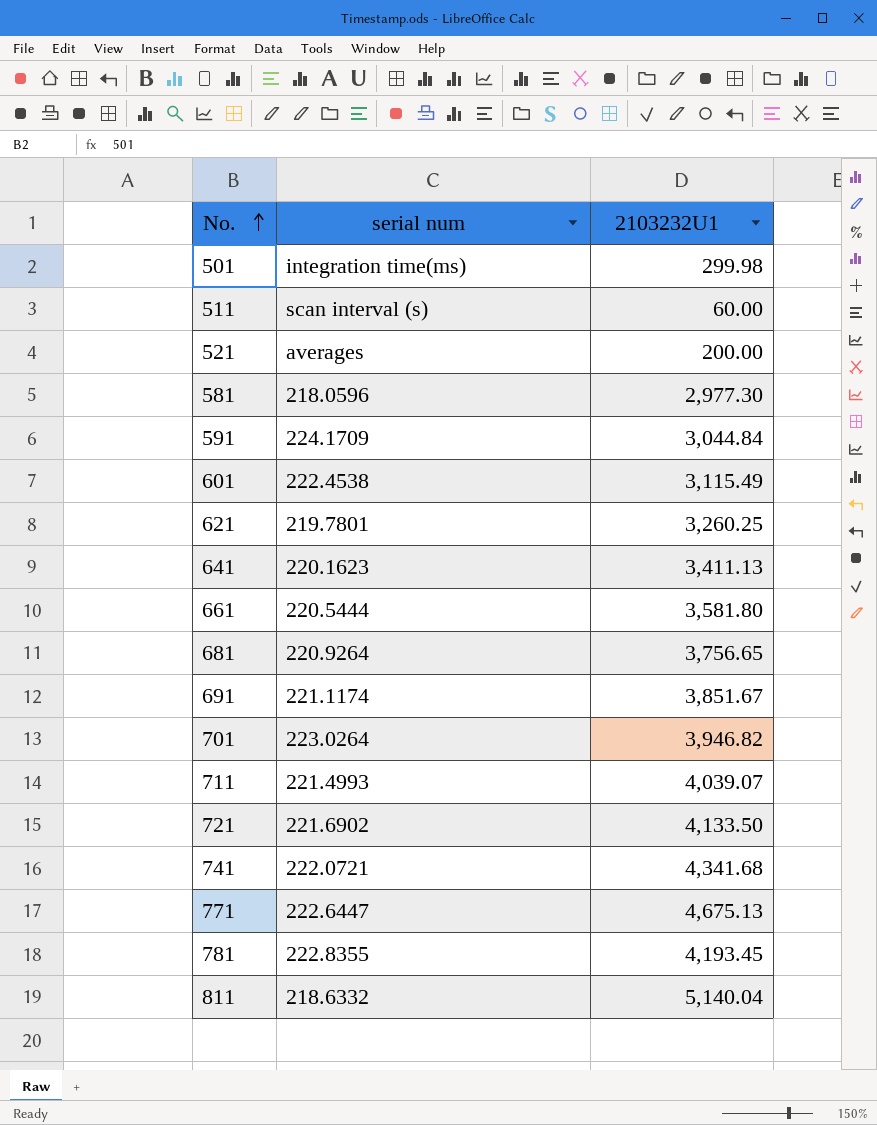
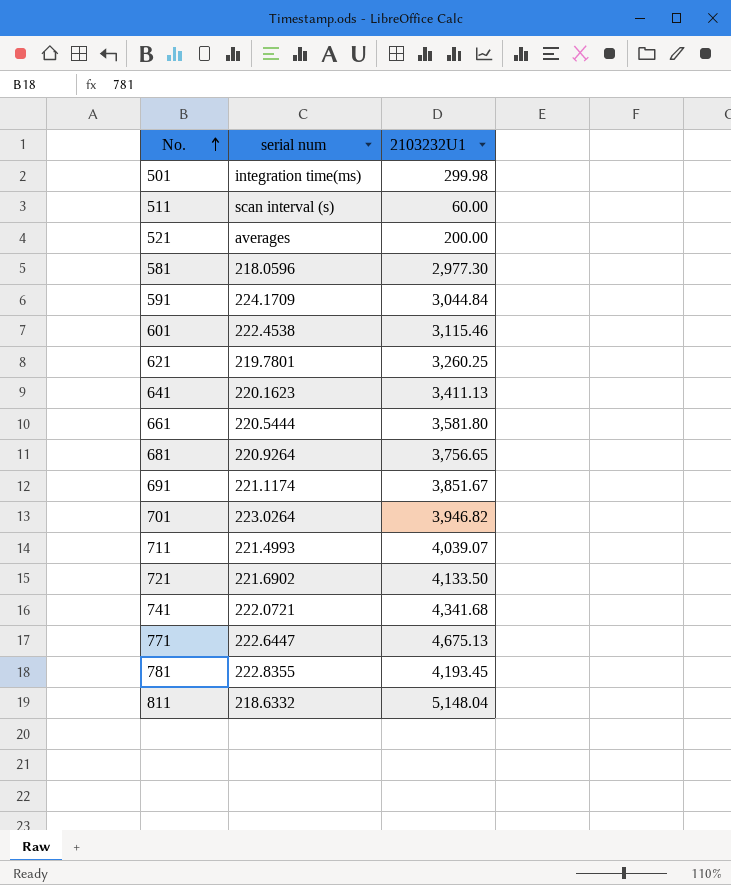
601 | 2103232U1: 3,115.49 -> 3,115.46
811 | 2103232U1: 5,140.04 -> 5,148.04

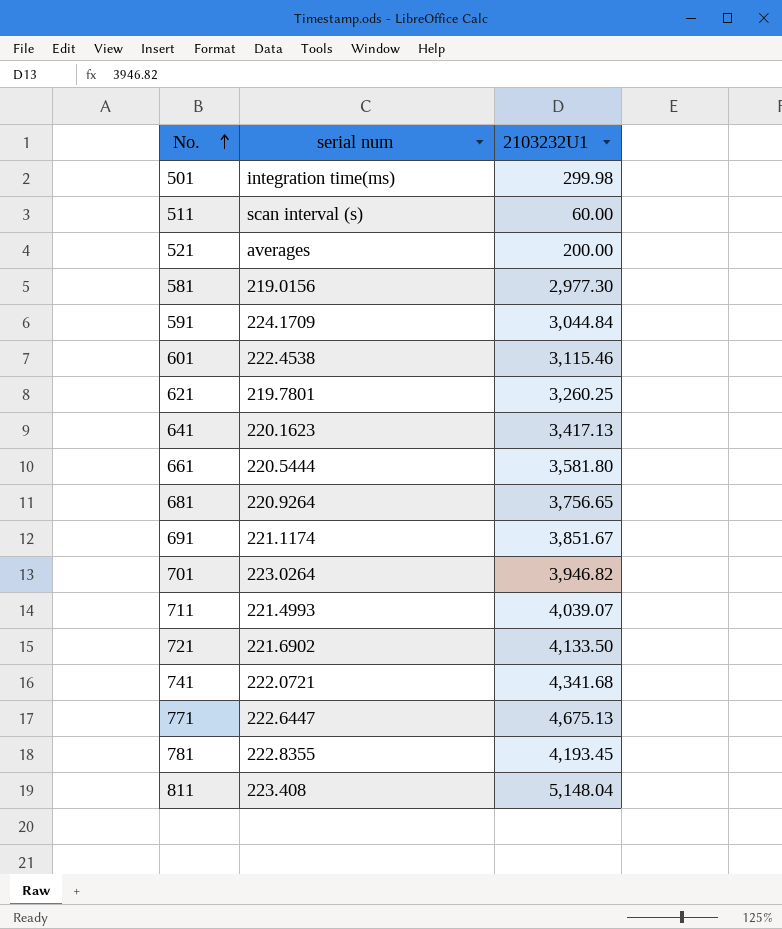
581 | serial num: 218.0596 -> 219.0156
641 | 2103232U1: 3,411.13 -> 3,417.13
811 | serial num: 218.6332 -> 223.408

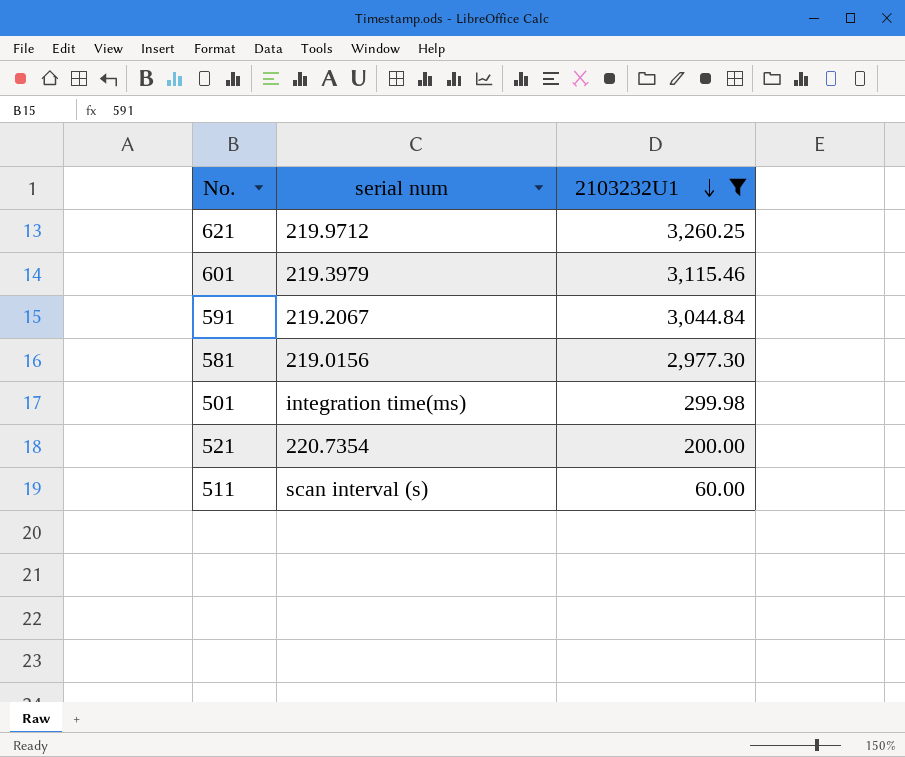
filter: none -> 2103232U1 <= 3,260.25
row order: No. ascending -> 2103232U1 descending
621 | serial num: 219.7801 -> 219.9712
601 | serial num: 222.4538 -> 219.3979
591 | serial num: 224.1709 -> 219.2067
521 | serial num: averages -> 220.7354

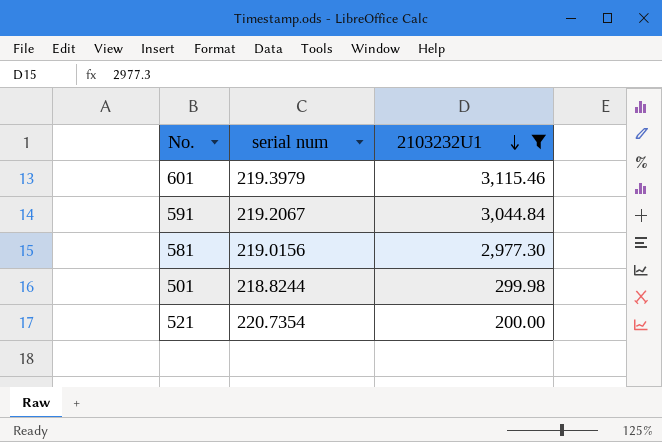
row 621: 219.9712 | 3,260.25 -> none
row 511: scan interval (s) | 60.00 -> none
501 | serial num: integration time(ms) -> 218.8244

